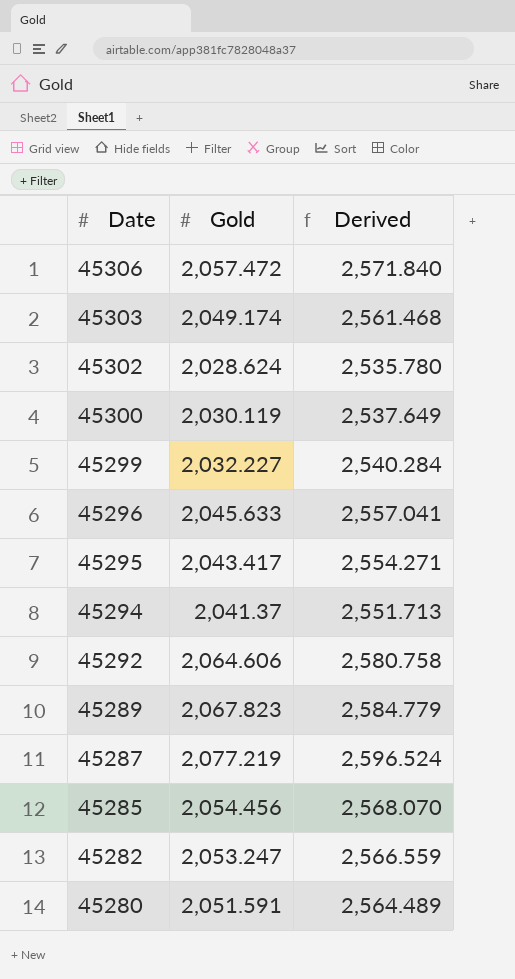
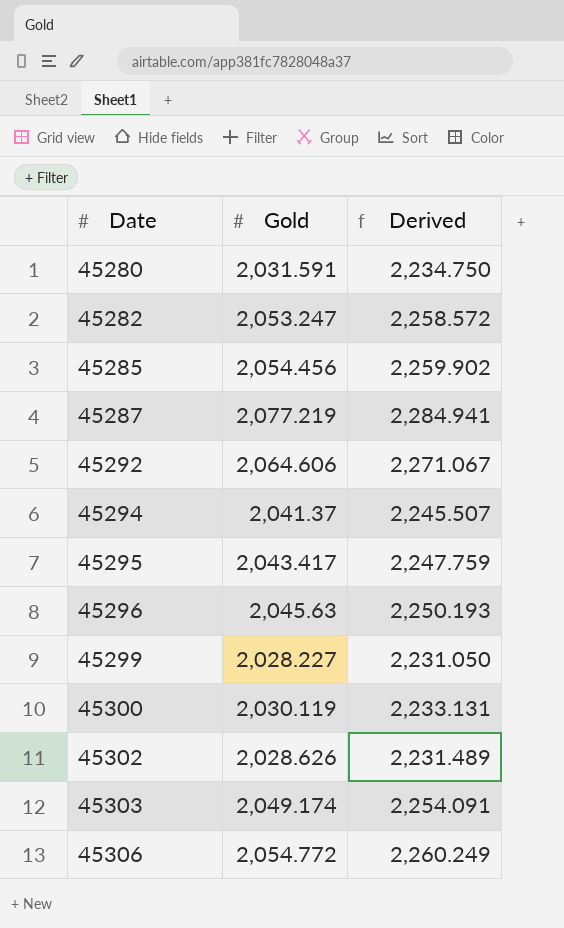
row order: Date descending -> Date ascending
column Derived | formula: [Gold] * 1.25 -> [Gold] * 1.1
row 45289: 2,067.823 | 2,584.779 -> none
45280 | Gold: 2,051.591 -> 2,031.591
45296 | Gold: 2,045.633 -> 2,045.63
45299 | Gold: 2,032.227 -> 2,028.227
45302 | Gold: 2,028.624 -> 2,028.626
45306 | Gold: 2,057.472 -> 2,054.772

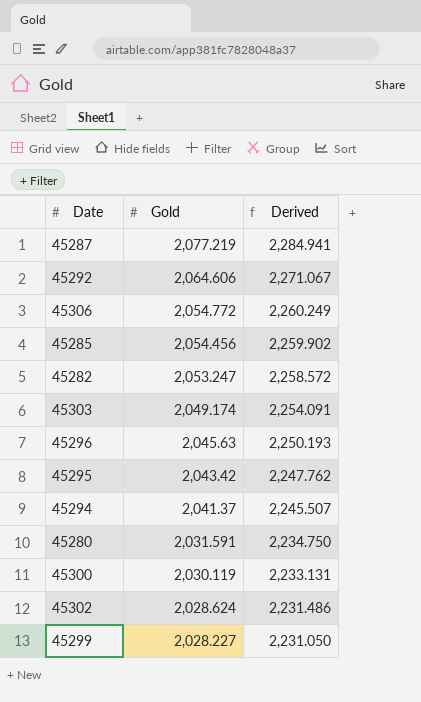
row order: Date ascending -> Gold descending
45295 | Gold: 2,043.417 -> 2,043.42
45295 | Derived: 2,247.759 -> 2,247.762
45302 | Gold: 2,028.626 -> 2,028.624
45302 | Derived: 2,231.489 -> 2,231.486

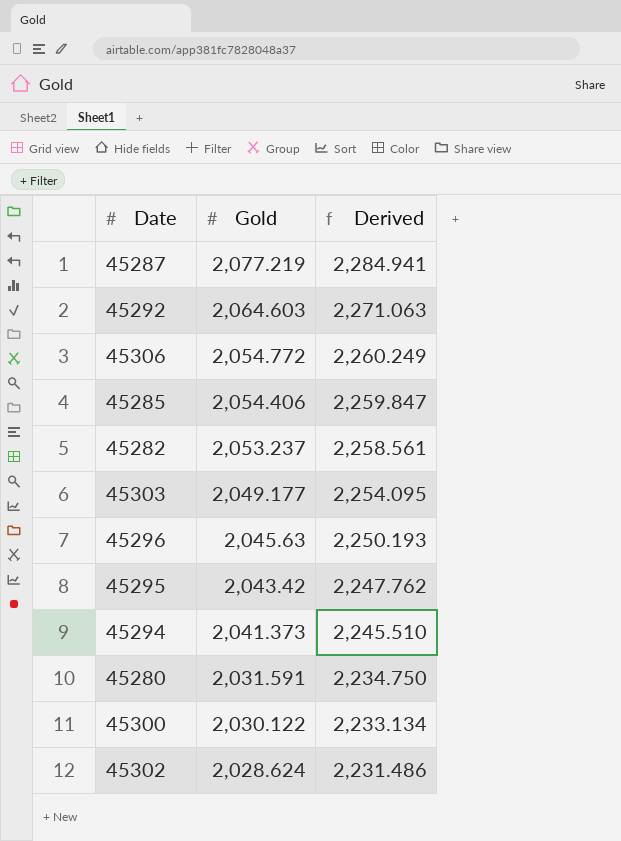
row 45299: 2,028.227 | 2,231.050 -> none
45292 | Gold: 2,064.606 -> 2,064.603
45292 | Derived: 2,271.067 -> 2,271.063
45285 | Gold: 2,054.456 -> 2,054.406
45285 | Derived: 2,259.902 -> 2,259.847
45282 | Gold: 2,053.247 -> 2,053.237
45282 | Derived: 2,258.572 -> 2,258.561
45303 | Gold: 2,049.174 -> 2,049.177
45303 | Derived: 2,254.091 -> 2,254.095
45294 | Gold: 2,041.37 -> 2,041.373
45294 | Derived: 2,245.507 -> 2,245.510
45300 | Gold: 2,030.119 -> 2,030.122
45300 | Derived: 2,233.131 -> 2,233.134

